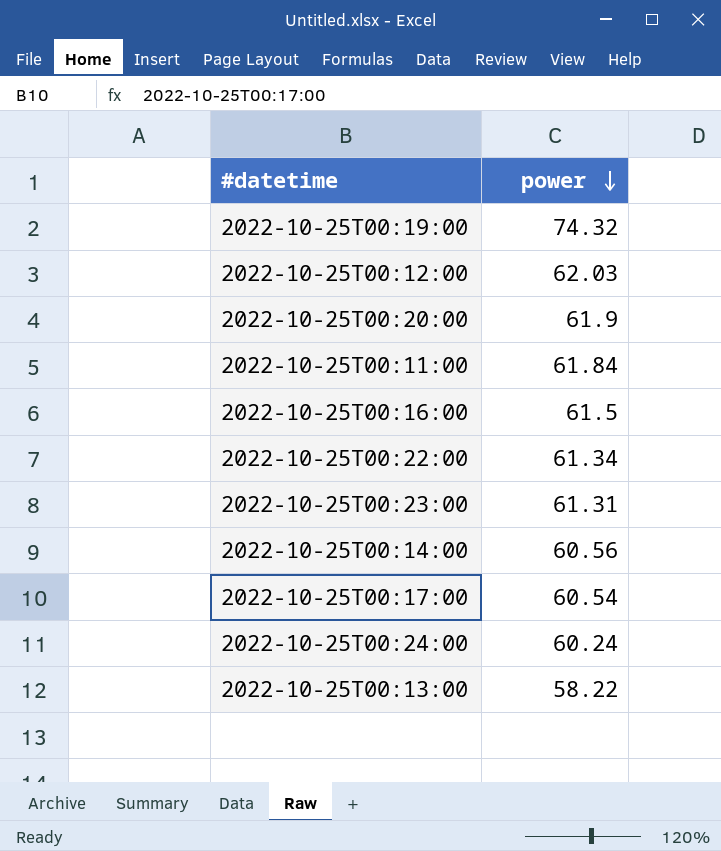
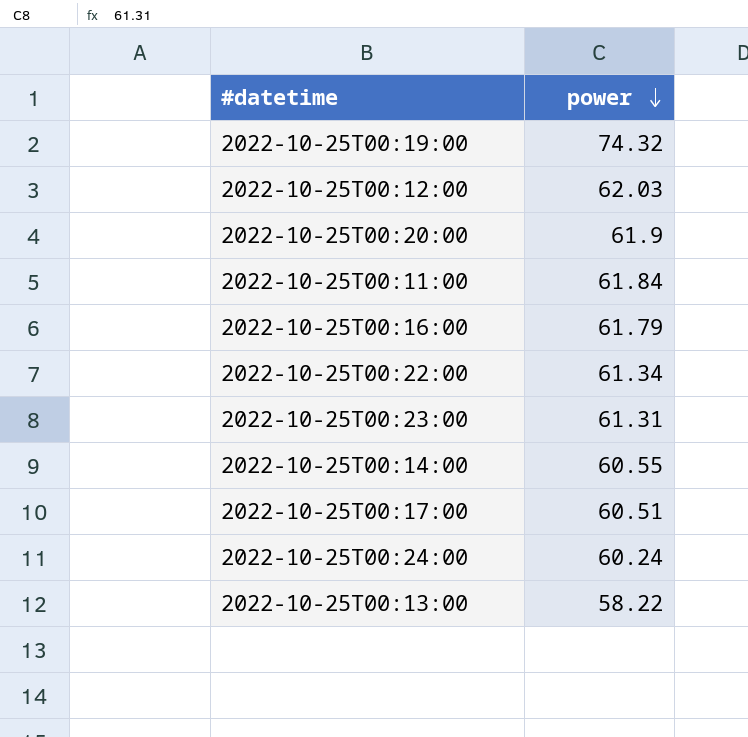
2022-10-25T00:16:00 | power: 61.5 -> 61.79
2022-10-25T00:14:00 | power: 60.56 -> 60.55
2022-10-25T00:17:00 | power: 60.54 -> 60.51

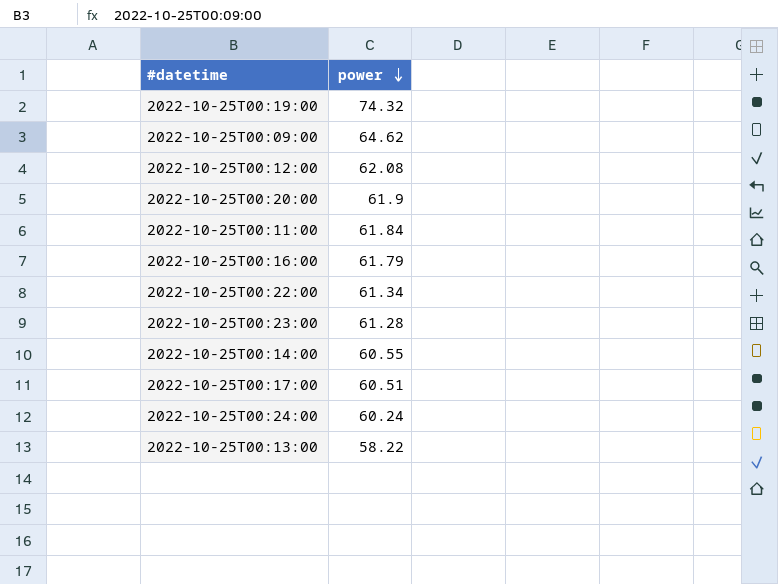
row 2022-10-25T00:09:00: none -> 64.62
2022-10-25T00:12:00 | power: 62.03 -> 62.08
2022-10-25T00:23:00 | power: 61.31 -> 61.28

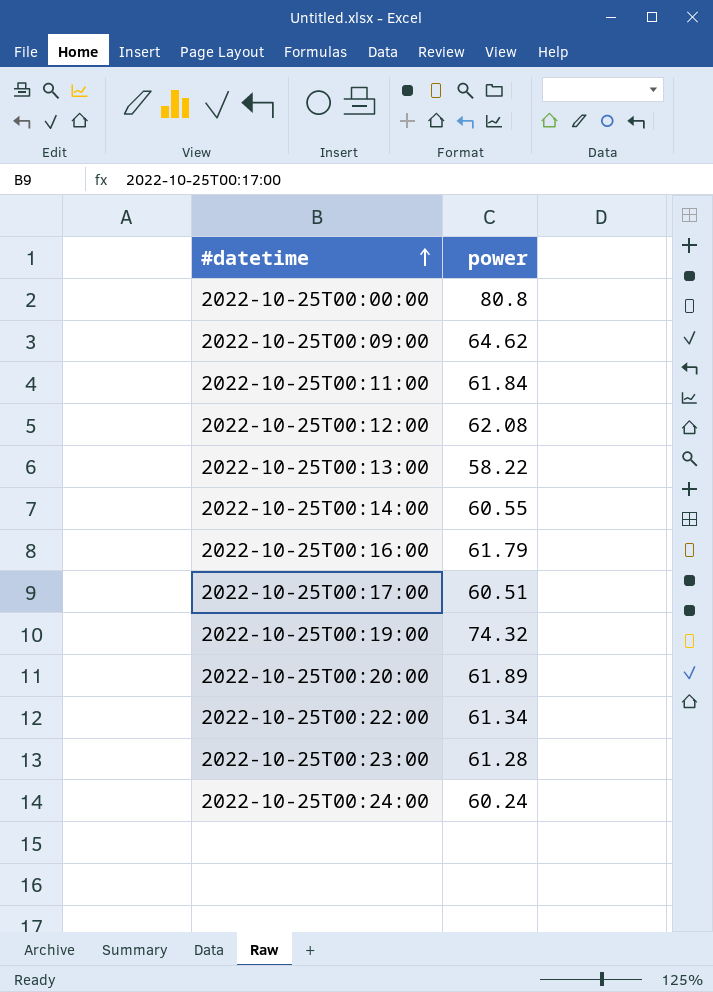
row order: power descending -> #datetime ascending
row 2022-10-25T00:00:00: none -> 80.8
2022-10-25T00:20:00 | power: 61.9 -> 61.89

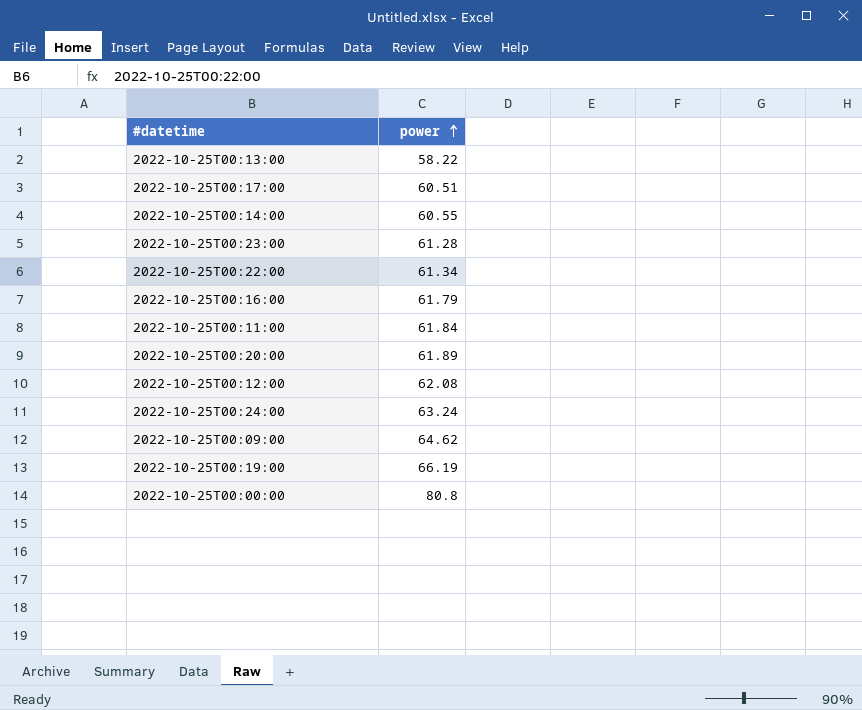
row order: #datetime ascending -> power ascending
2022-10-25T00:24:00 | power: 60.24 -> 63.24
2022-10-25T00:19:00 | power: 74.32 -> 66.19

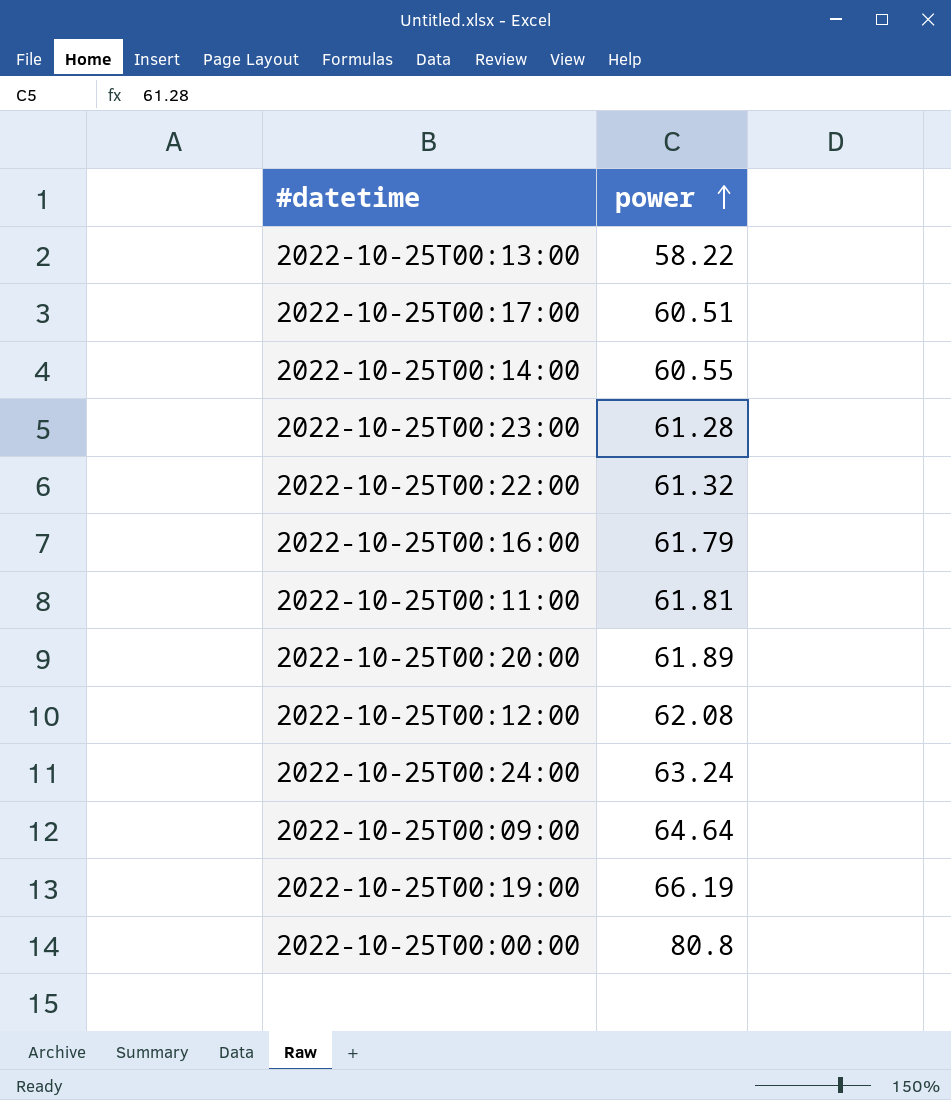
2022-10-25T00:22:00 | power: 61.34 -> 61.32
2022-10-25T00:11:00 | power: 61.84 -> 61.81
2022-10-25T00:09:00 | power: 64.62 -> 64.64

